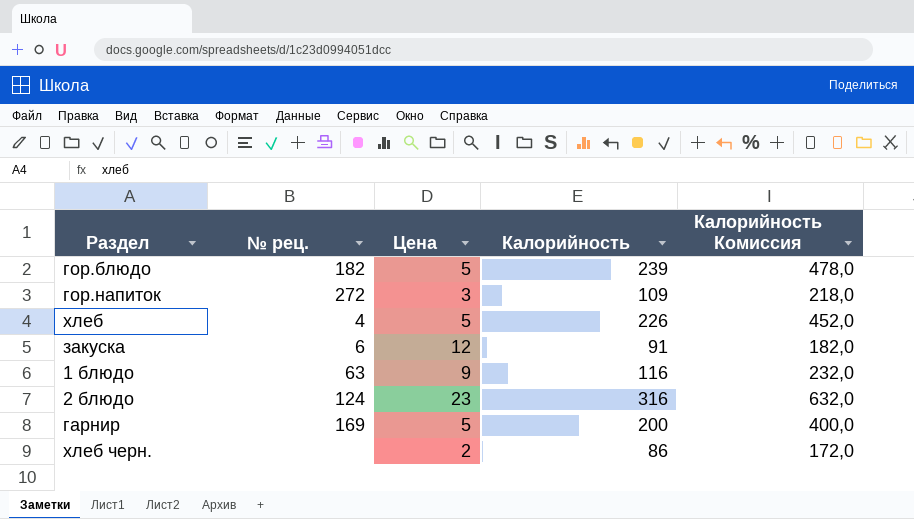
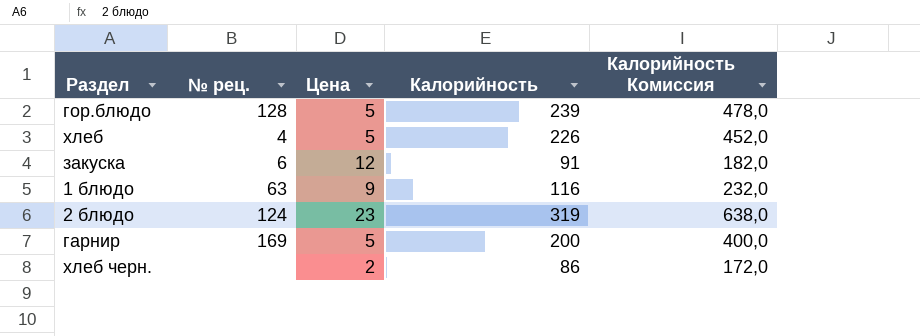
row гор.напиток: 272 | 3 | 109 | 218,0 -> none
гор.блюдо | № рец.: 182 -> 128
2 блюдо | Калорийность: 316 -> 319
2 блюдо | Калорийность Комиссия: 632,0 -> 638,0

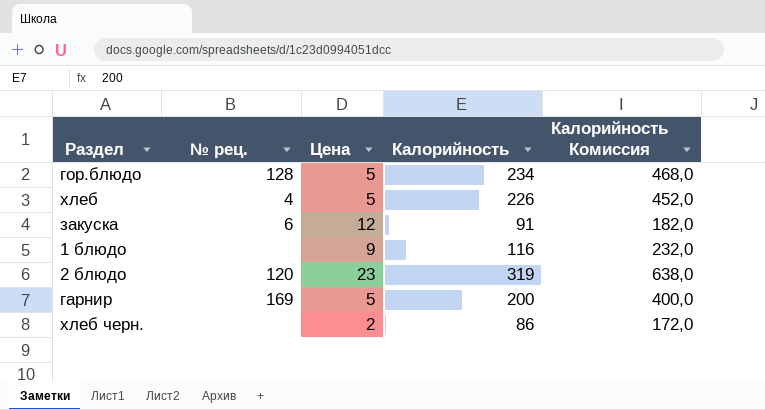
гор.блюдо | Калорийность: 239 -> 234
гор.блюдо | Калорийность Комиссия: 478,0 -> 468,0
1 блюдо | № рец.: 63 -> none
2 блюдо | № рец.: 124 -> 120

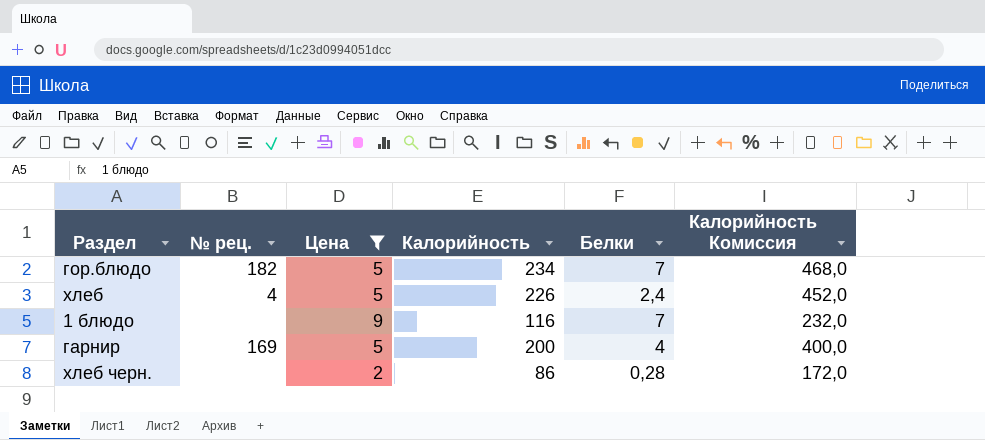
filter: none -> Цена <= 9
column Белки | position: none -> 5
гор.блюдо | № рец.: 128 -> 182

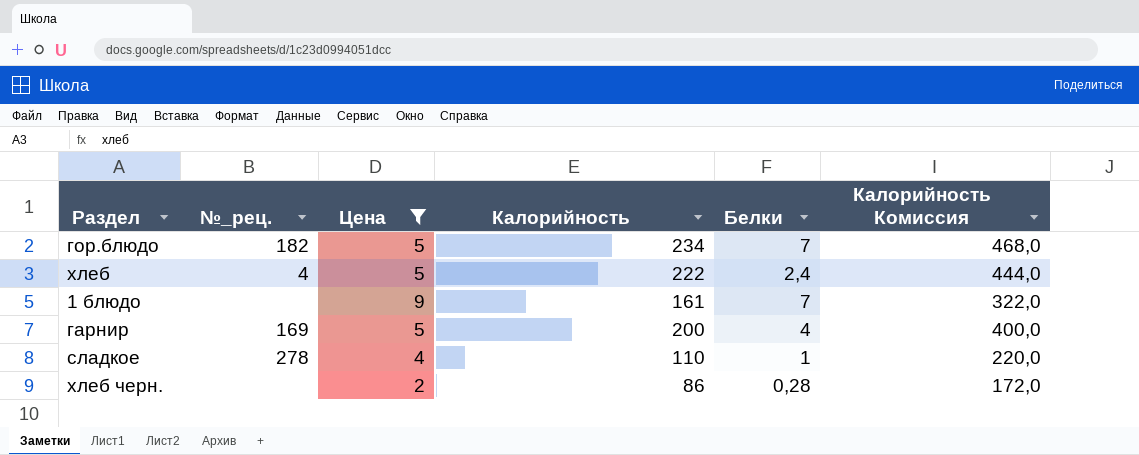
column name: № рец. -> №_рец.
хлеб | Калорийность: 226 -> 222
хлеб | Калорийность Комиссия: 452,0 -> 444,0
1 блюдо | Калорийность: 116 -> 161
1 блюдо | Калорийность Комиссия: 232,0 -> 322,0
row сладкое: none -> 278 | 4 | 110 | 1 | 220,0

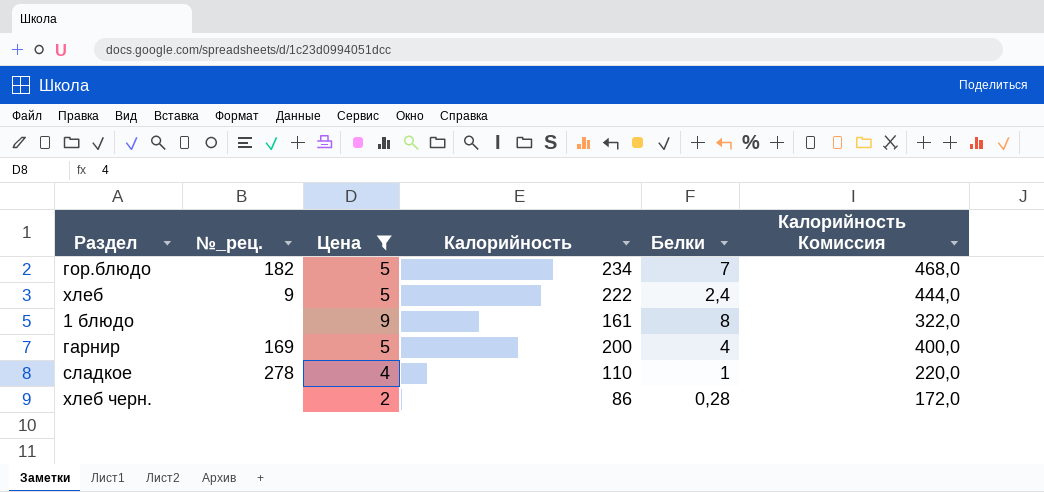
хлеб | №_рец.: 4 -> 9
1 блюдо | Белки: 7 -> 8

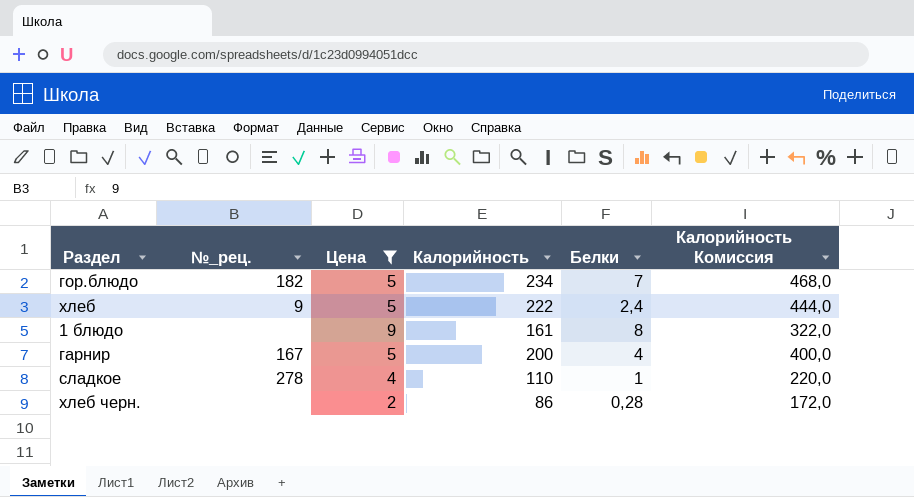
гарнир | №_рец.: 169 -> 167

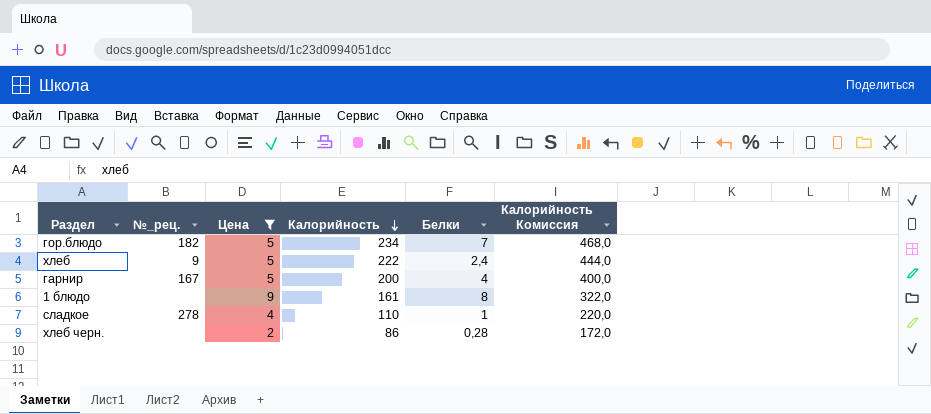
row order: none -> Калорийность descending

